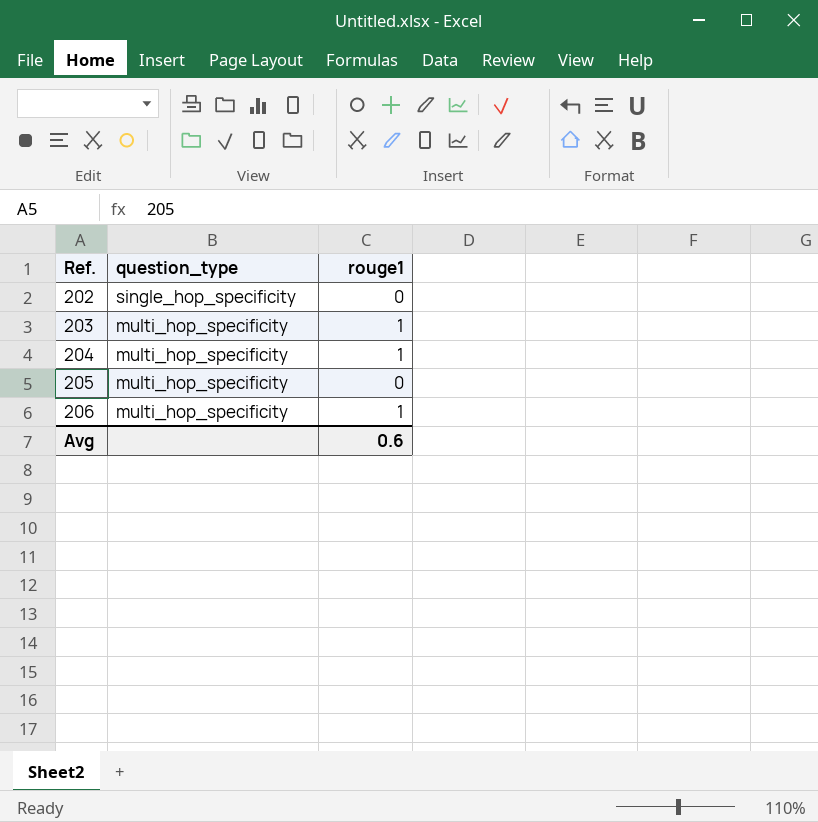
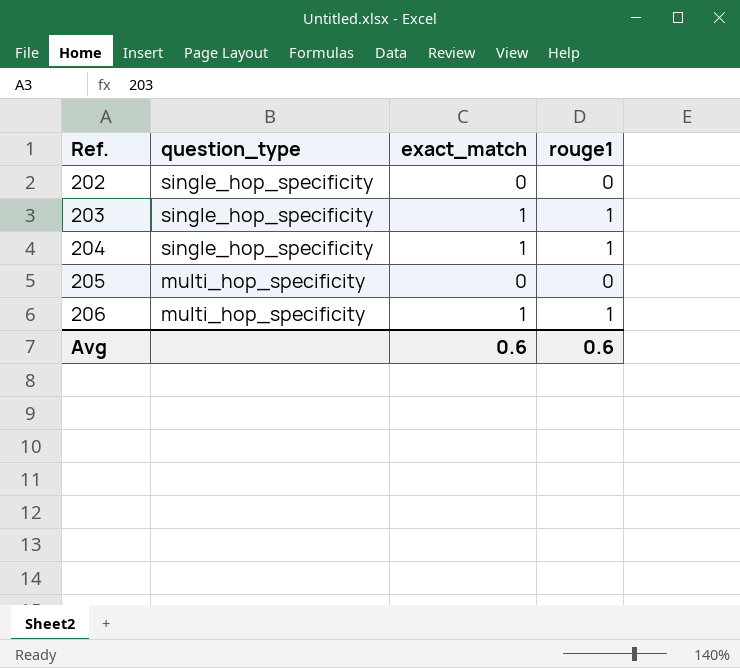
column exact_match | position: none -> 3
203 | question_type: multi_hop_specificity -> single_hop_specificity
204 | question_type: multi_hop_specificity -> single_hop_specificity

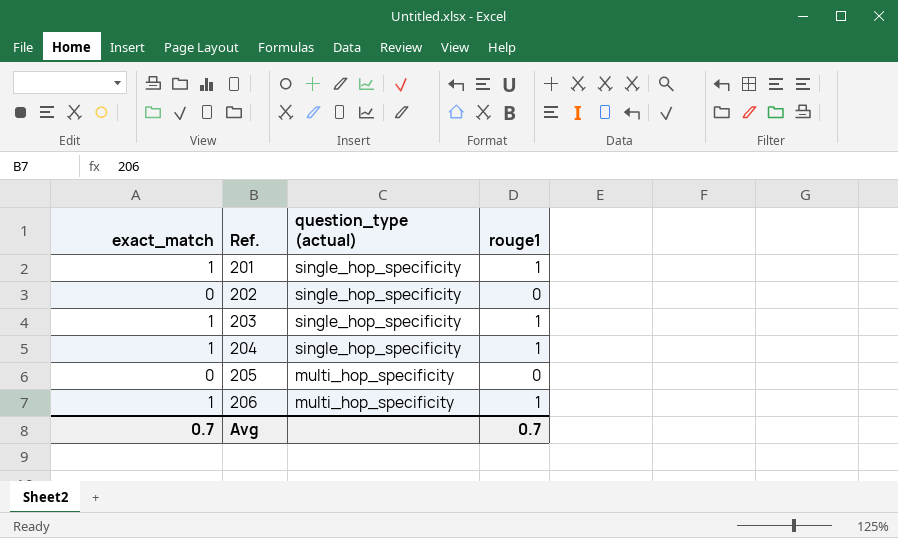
column exact_match | position: 3 -> 1
column name: question_type -> question_type (actual)
row 201: none -> 1 | single_hop_specificity | 1
Avg | exact_match: 0.6 -> 0.7
Avg | rouge1: 0.6 -> 0.7

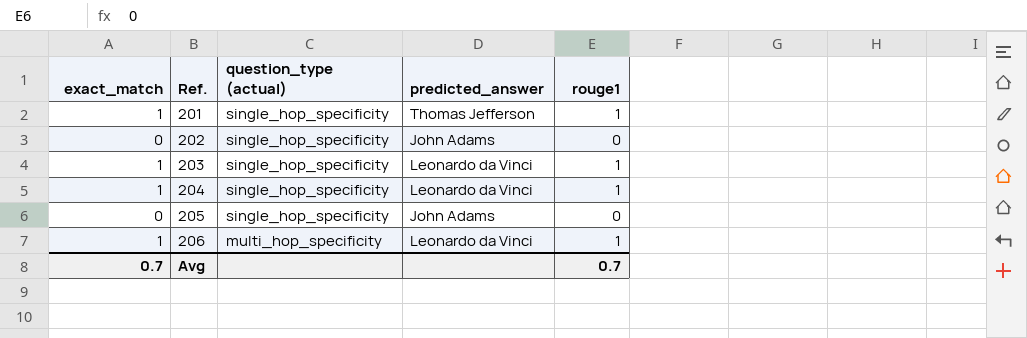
column predicted_answer | position: none -> 4
205 | question_type (actual): multi_hop_specificity -> single_hop_specificity

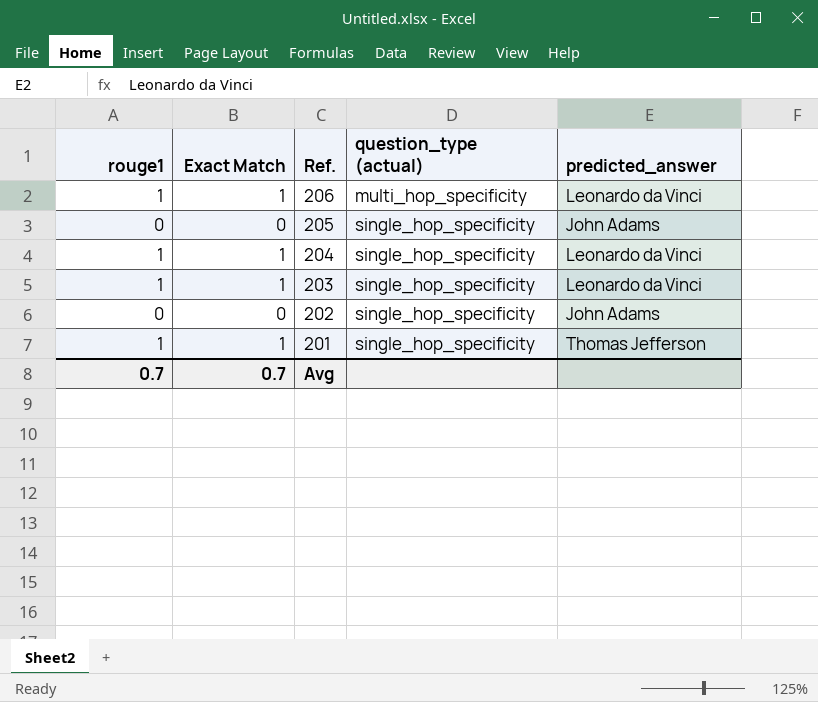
row order: Ref. ascending -> Ref. descending
column rouge1 | position: 5 -> 1
column name: exact_match -> Exact Match

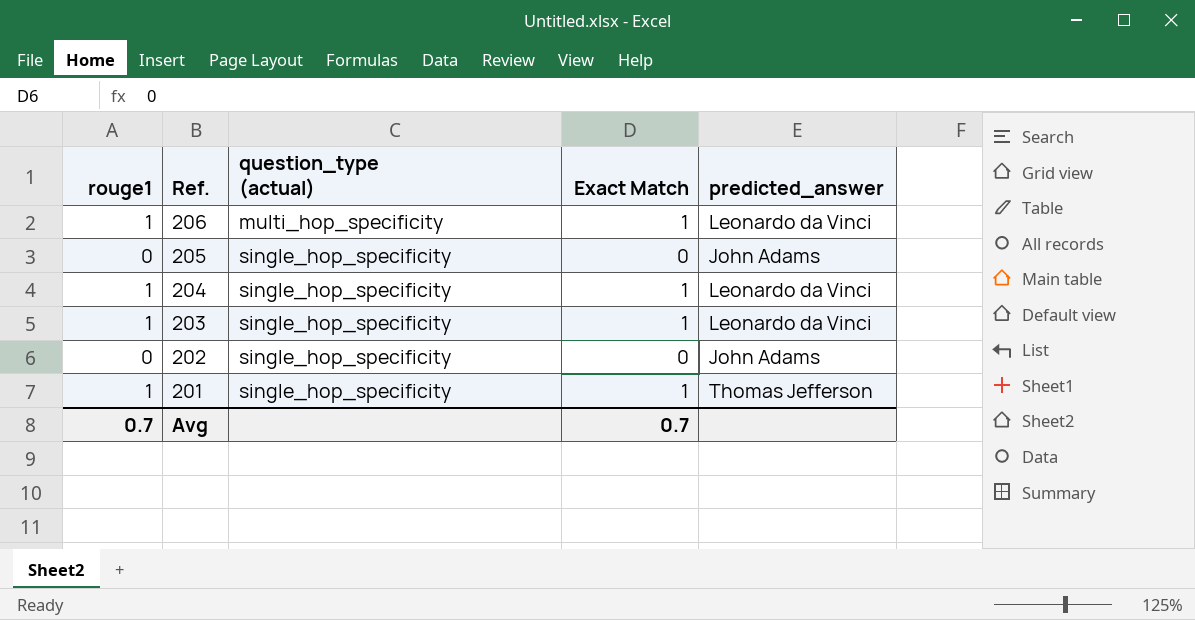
column Exact Match | position: 2 -> 4

